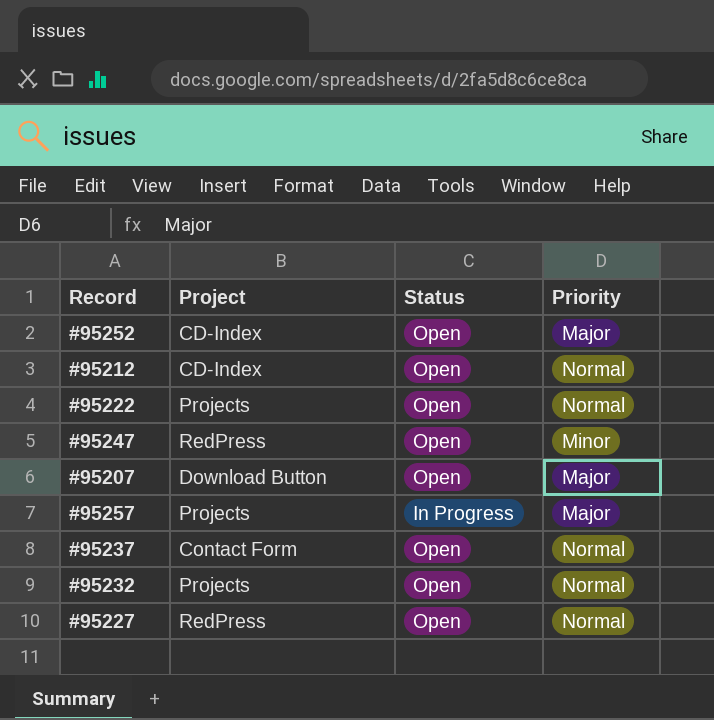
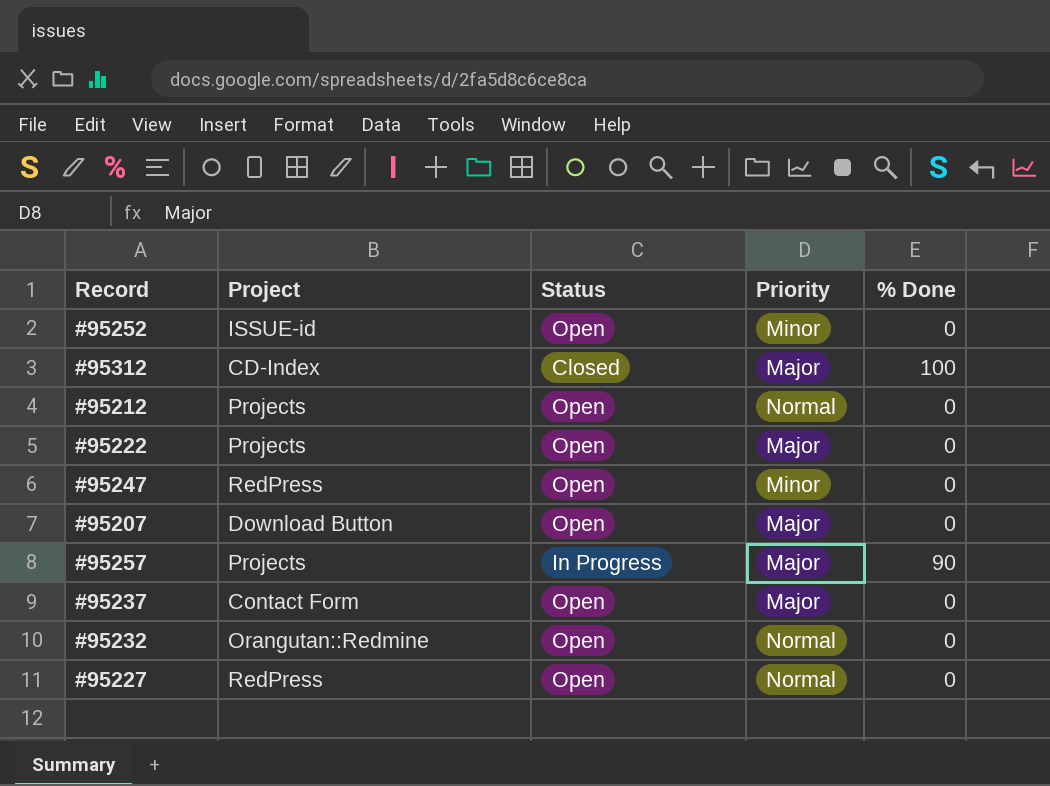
column % Done | position: none -> 5
#95252 | Project: CD-Index -> ISSUE-id
#95252 | Priority: Major -> Minor
row #95312: none -> CD-Index | Closed | Major | 100
#95212 | Project: CD-Index -> Projects
#95222 | Priority: Normal -> Major
#95237 | Priority: Normal -> Major
#95232 | Project: Projects -> Orangutan::Redmine

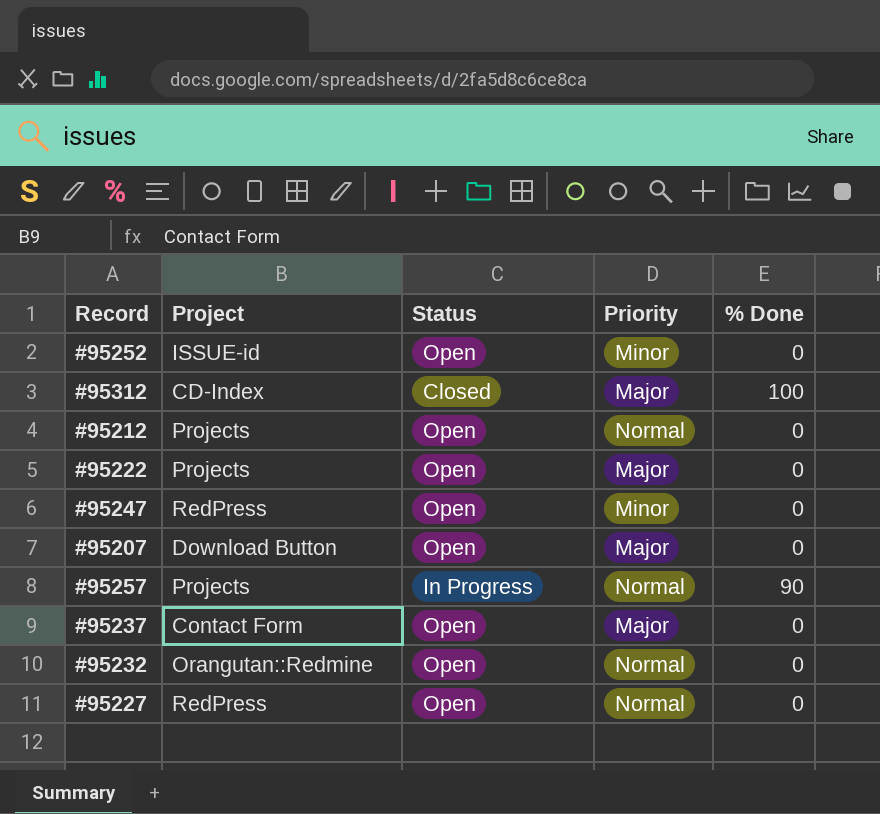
#95257 | Priority: Major -> Normal

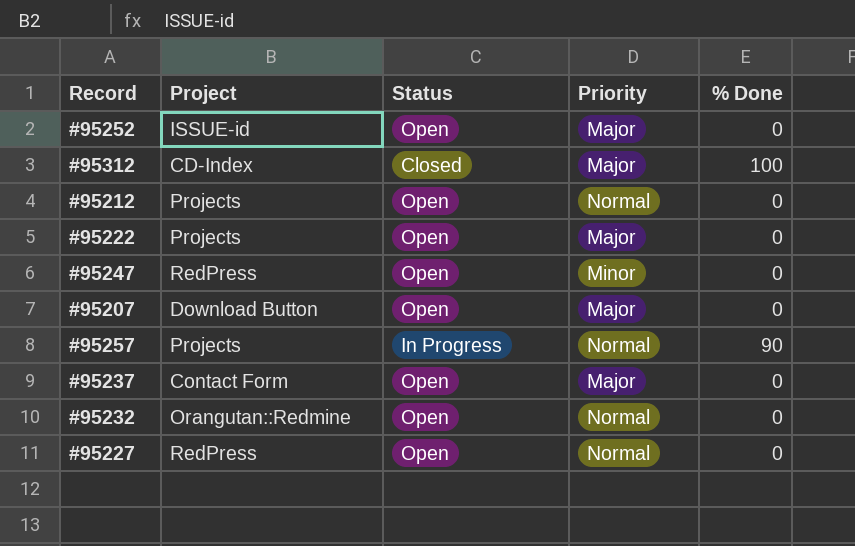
#95252 | Priority: Minor -> Major

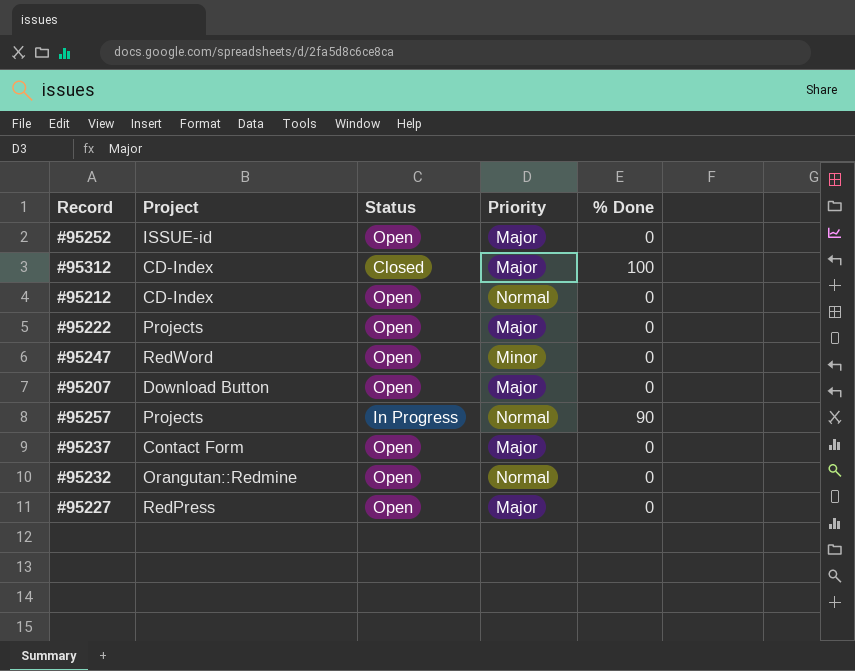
#95212 | Project: Projects -> CD-Index
#95247 | Project: RedPress -> RedWord
#95227 | Priority: Normal -> Major

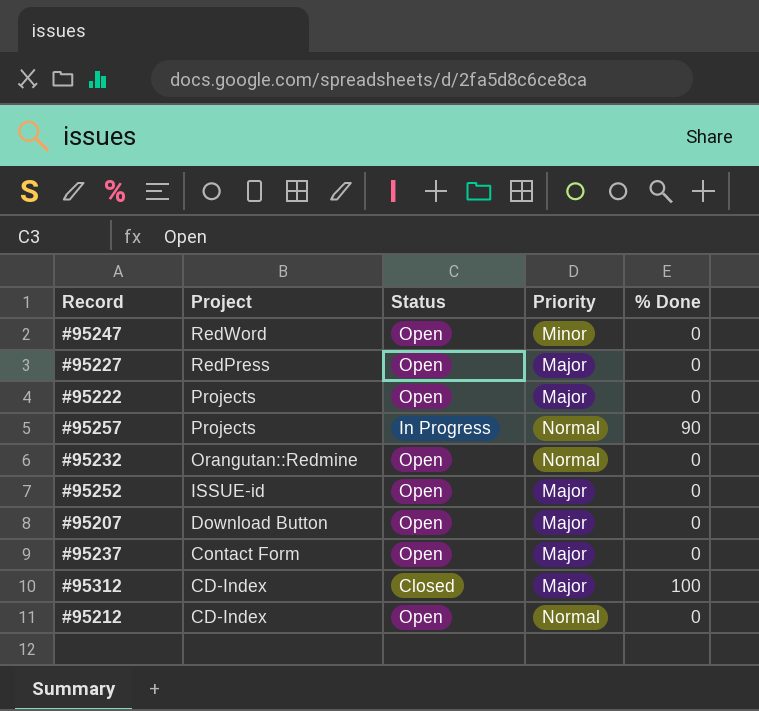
row order: none -> Project descending

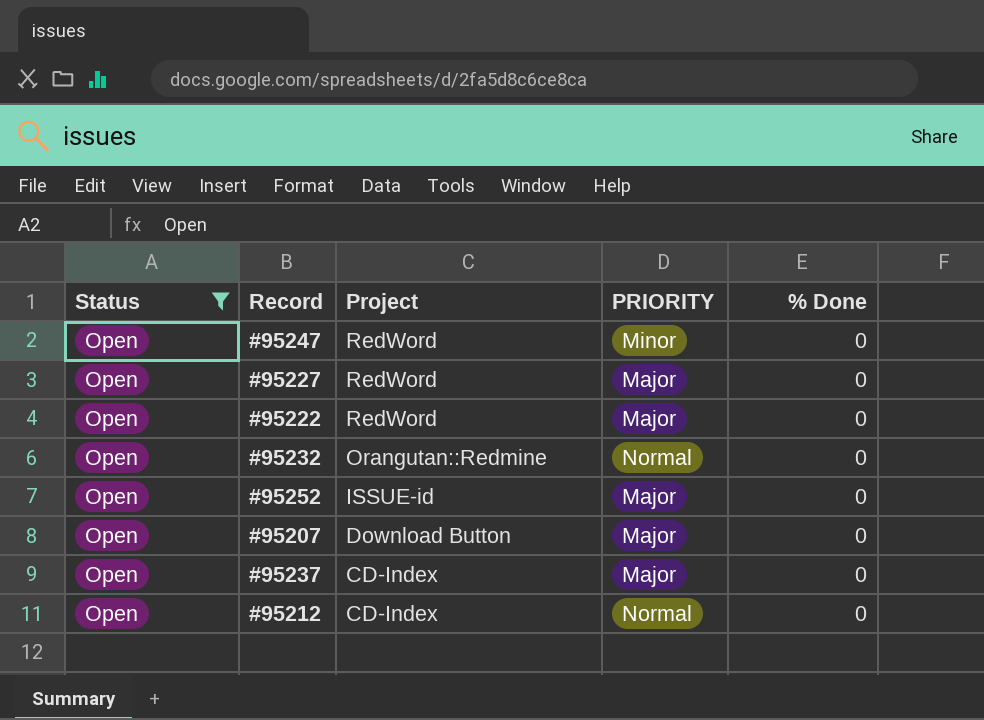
filter: none -> Status = Open
column Status | position: 3 -> 1
column name: Priority -> PRIORITY
#95227 | Project: RedPress -> RedWord
#95222 | Project: Projects -> RedWord
#95237 | Project: Contact Form -> CD-Index

